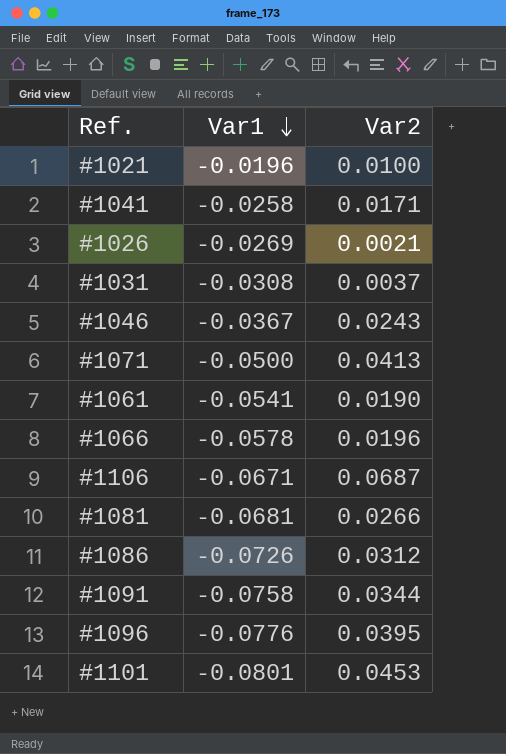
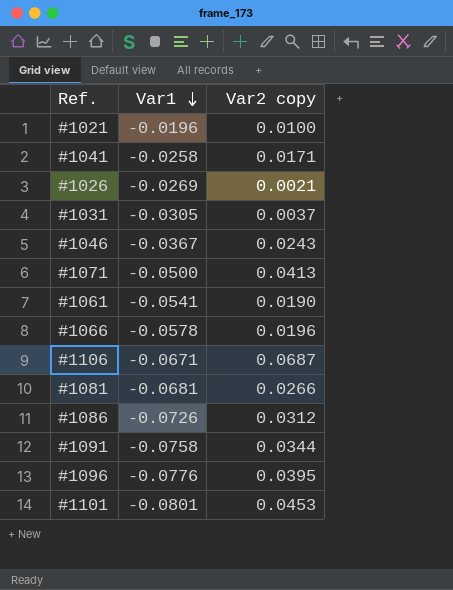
column name: Var2 -> Var2 copy
#1031 | Var1: -0.0308 -> -0.0305

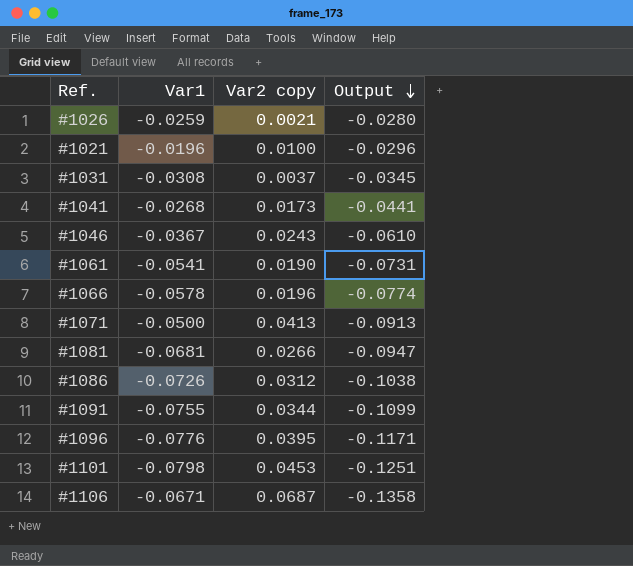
row order: Var1 descending -> Output descending
column Output | formula: none -> [Var1] - [Var2 copy]
#1026 | Var1: -0.0269 -> -0.0259
#1031 | Var1: -0.0305 -> -0.0308
#1041 | Var1: -0.0258 -> -0.0268
#1041 | Var2 copy: 0.0171 -> 0.0173
#1091 | Var1: -0.0758 -> -0.0755
#1101 | Var1: -0.0801 -> -0.0798

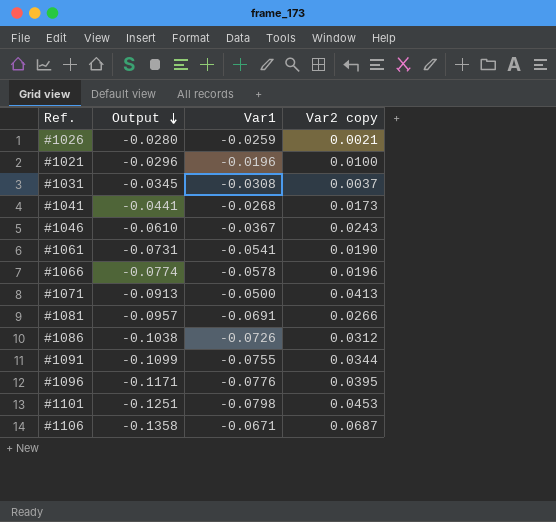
column Output | position: 4 -> 2
#1081 | Output: -0.0947 -> -0.0957
#1081 | Var1: -0.0681 -> -0.0691

